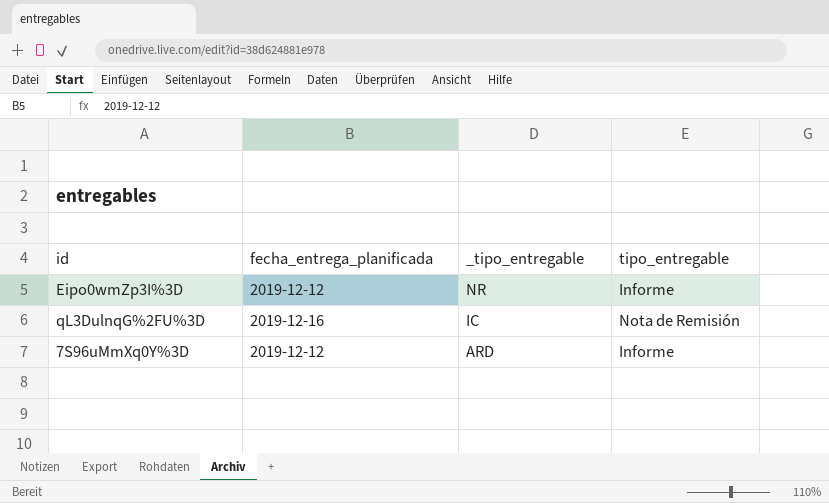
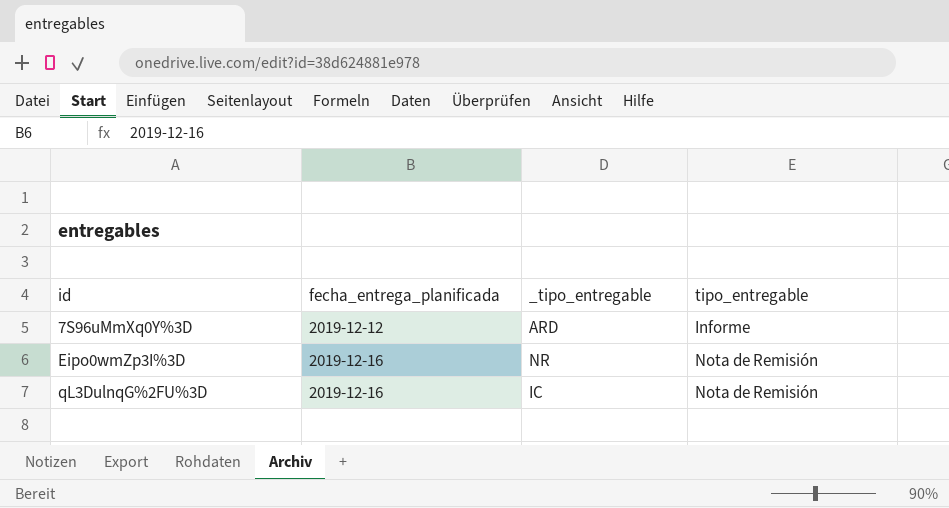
row order: _tipo_entregable descending -> id ascending
Eipo0wmZp3I%3D | fecha_entrega_planificada: 2019-12-12 -> 2019-12-16
Eipo0wmZp3I%3D | tipo_entregable: Informe -> Nota de Remisión

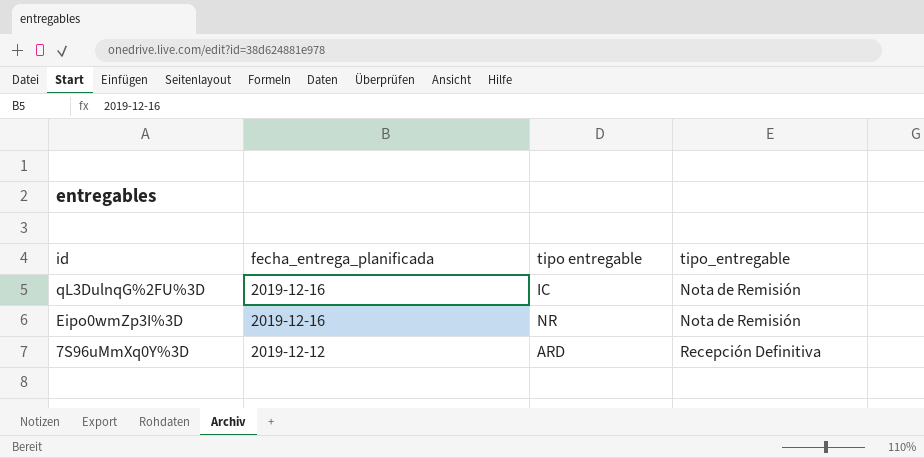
row order: id ascending -> id descending
column name: _tipo_entregable -> tipo entregable
7S96uMmXq0Y%3D | tipo_entregable: Informe -> Recepción Definitiva

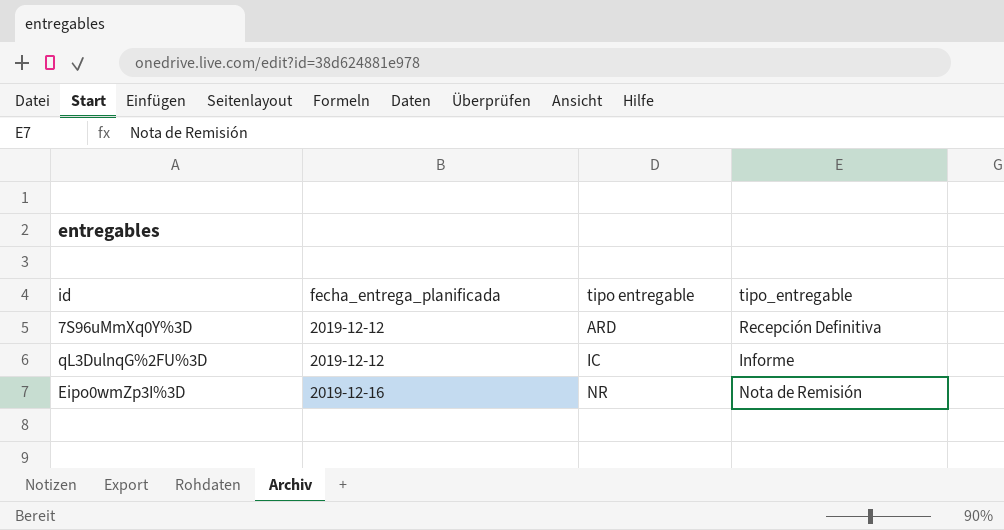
row order: id descending -> fecha_entrega_planificada ascending
qL3DulnqG%2FU%3D | fecha_entrega_planificada: 2019-12-16 -> 2019-12-12
qL3DulnqG%2FU%3D | tipo_entregable: Nota de Remisión -> Informe

